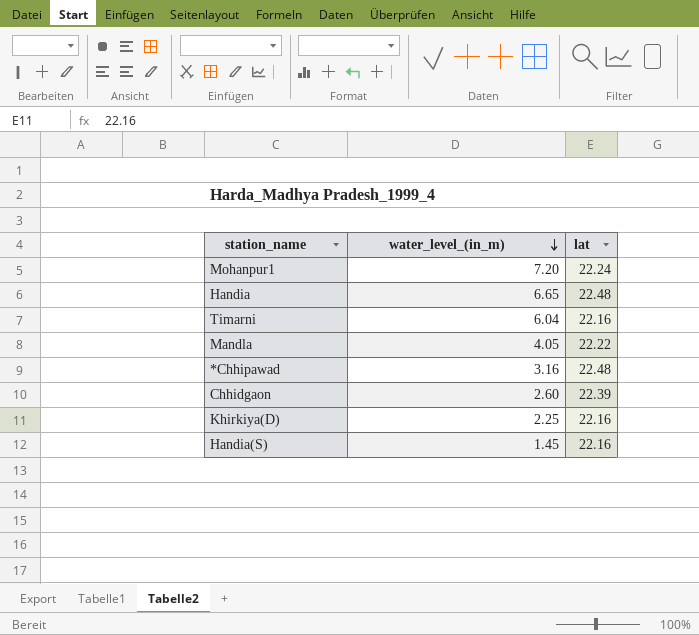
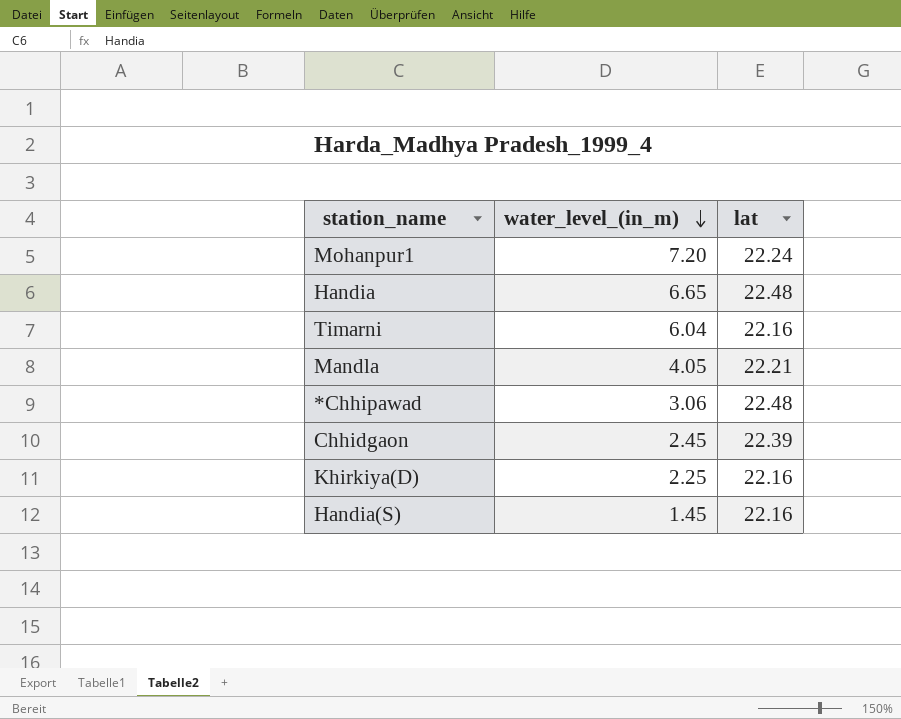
Mandla | lat: 22.22 -> 22.21
*Chhipawad | water_level_(in_m): 3.16 -> 3.06
Chhidgaon | water_level_(in_m): 2.60 -> 2.45

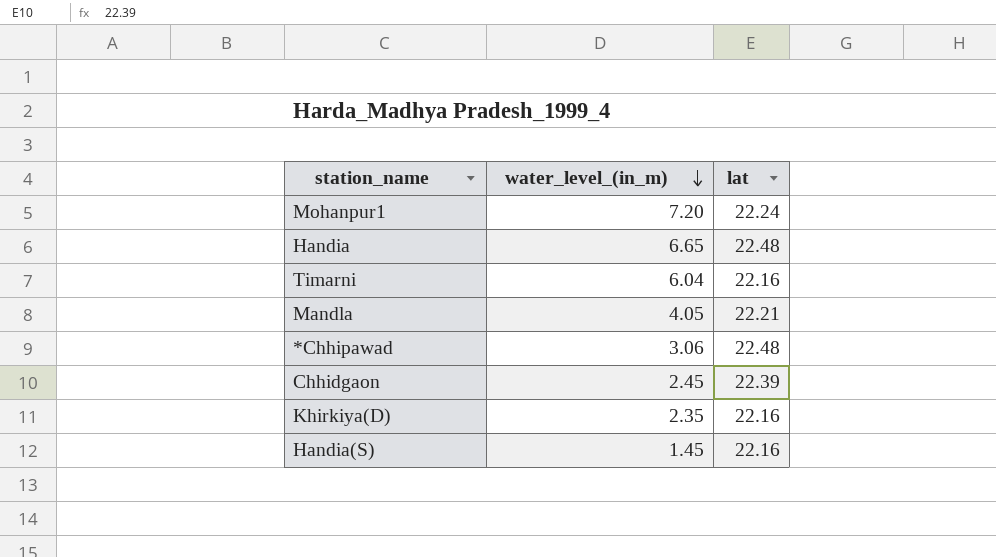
Khirkiya(D) | water_level_(in_m): 2.25 -> 2.35

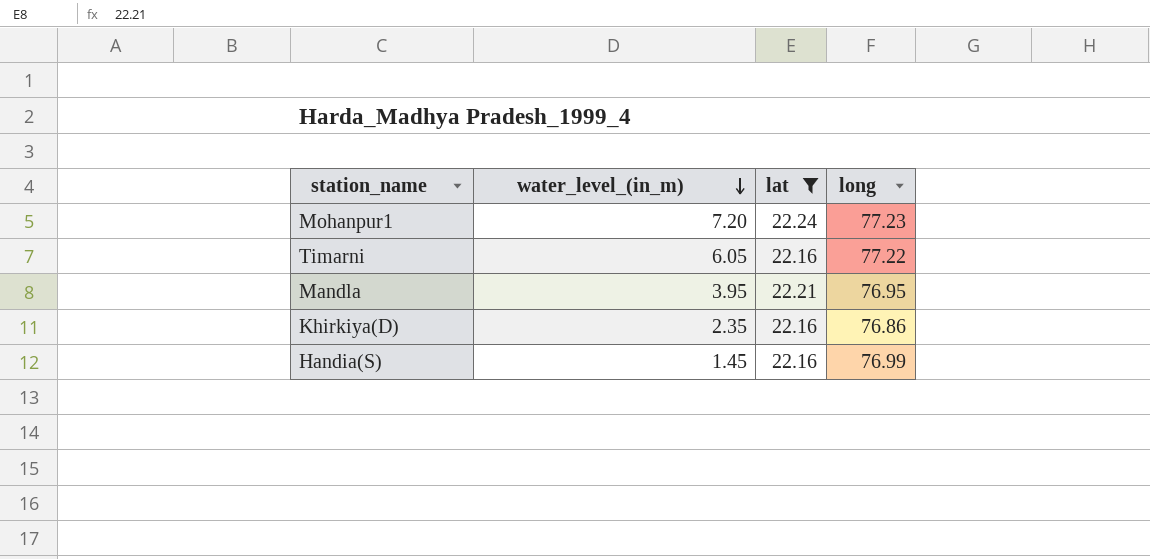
filter: none -> lat <= 22.24
column long | position: none -> 4
Timarni | water_level_(in_m): 6.04 -> 6.05
Mandla | water_level_(in_m): 4.05 -> 3.95

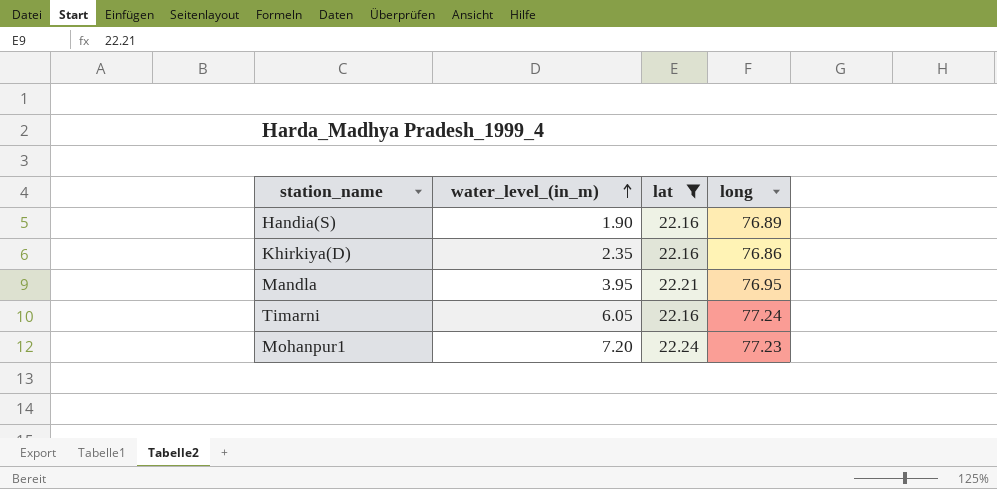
row order: water_level_(in_m) descending -> water_level_(in_m) ascending
Handia(S) | water_level_(in_m): 1.45 -> 1.90
Handia(S) | long: 76.99 -> 76.89
Timarni | long: 77.22 -> 77.24

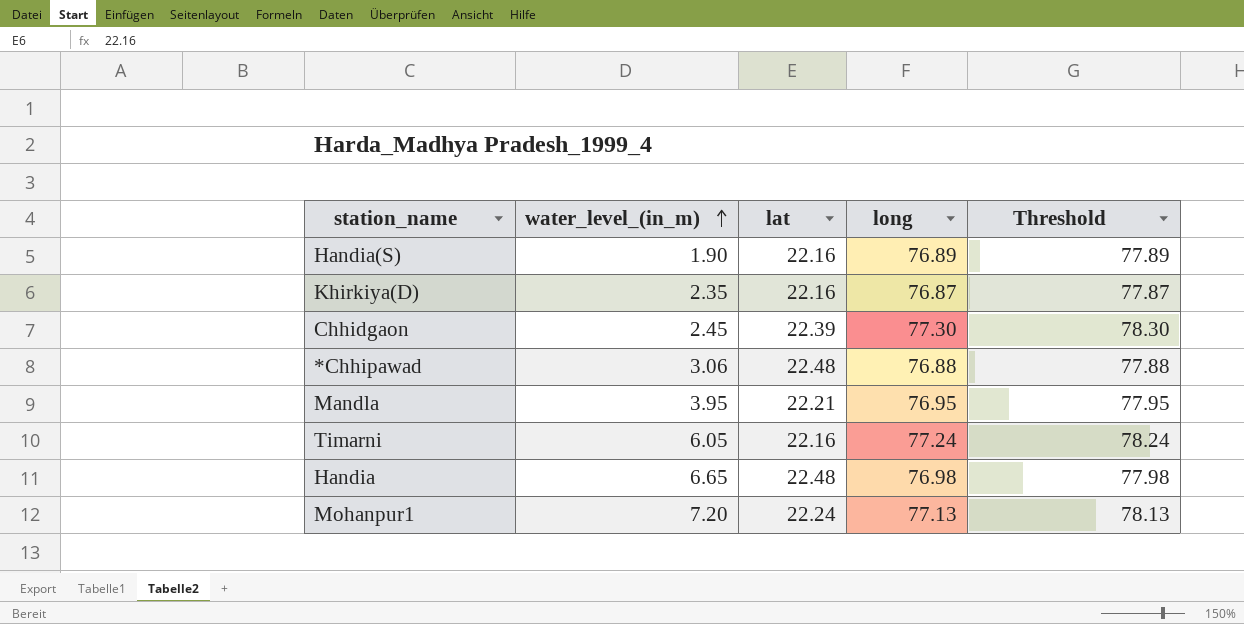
filter: lat <= 22.24 -> none
column Threshold | formula: none -> [long] + 1
Khirkiya(D) | long: 76.86 -> 76.87
Mohanpur1 | long: 77.23 -> 77.13

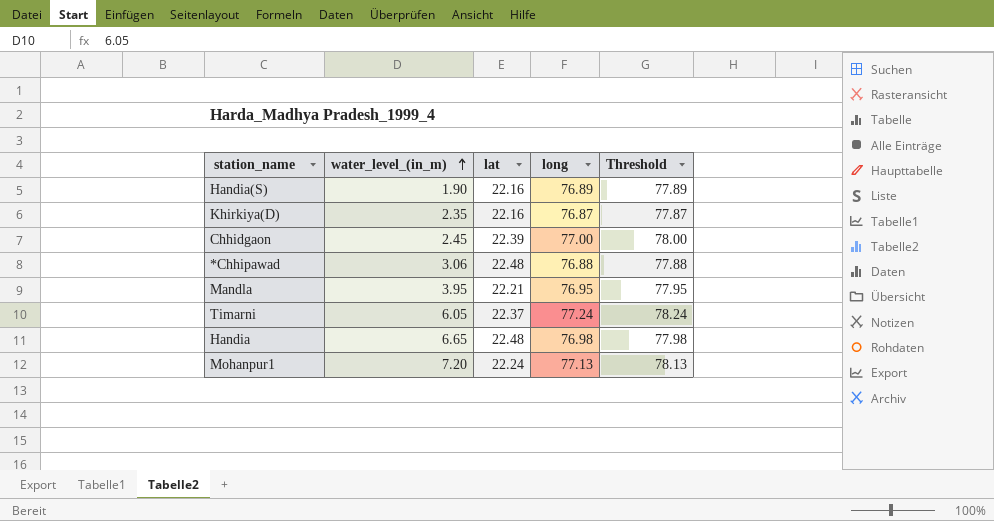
Chhidgaon | long: 77.30 -> 77.00
Chhidgaon | Threshold: 78.30 -> 78.00
Timarni | lat: 22.16 -> 22.37

